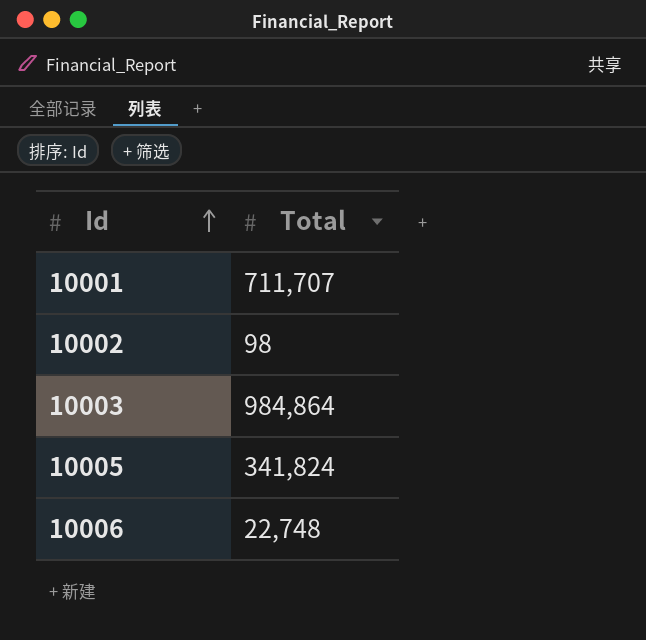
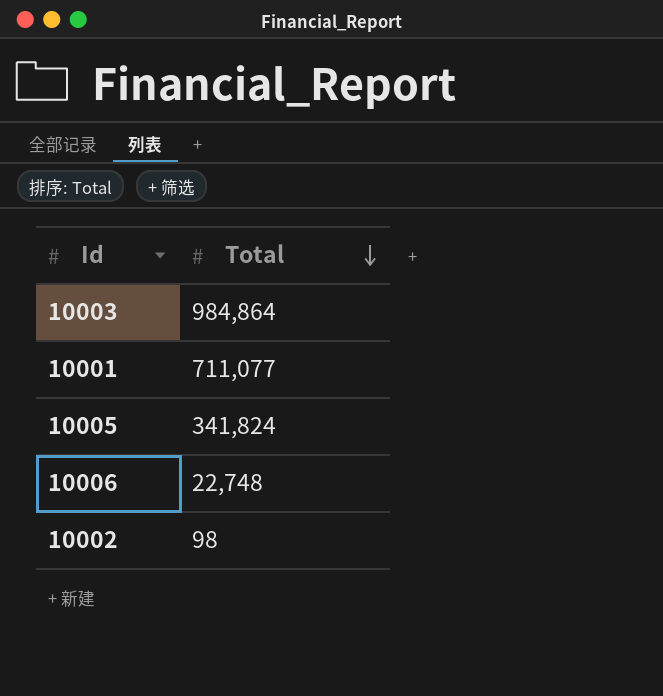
row order: Id ascending -> Total descending
10001 | Total: 711,707 -> 711,077

